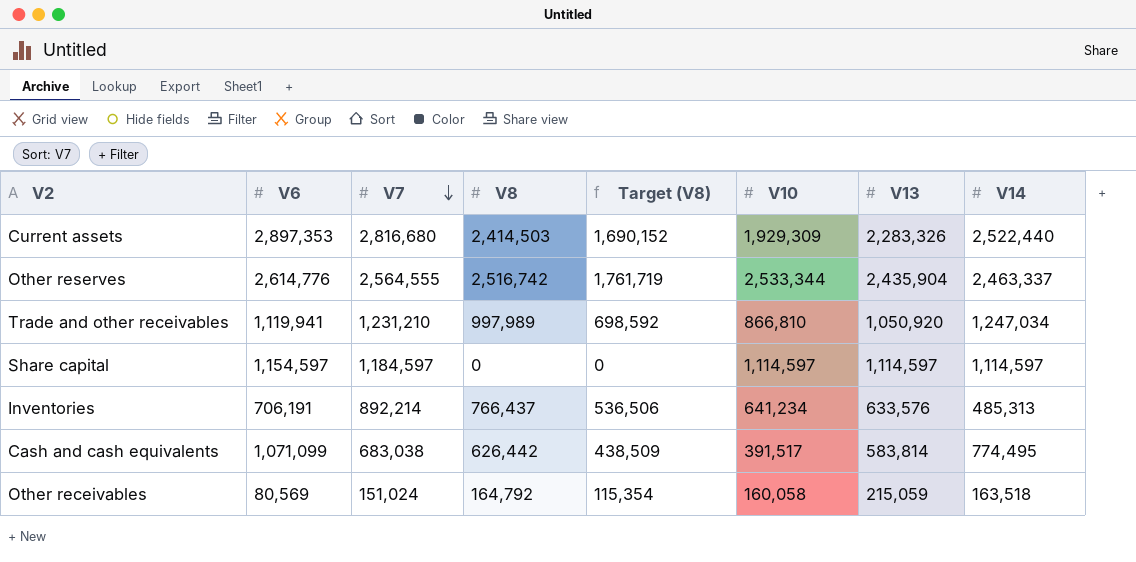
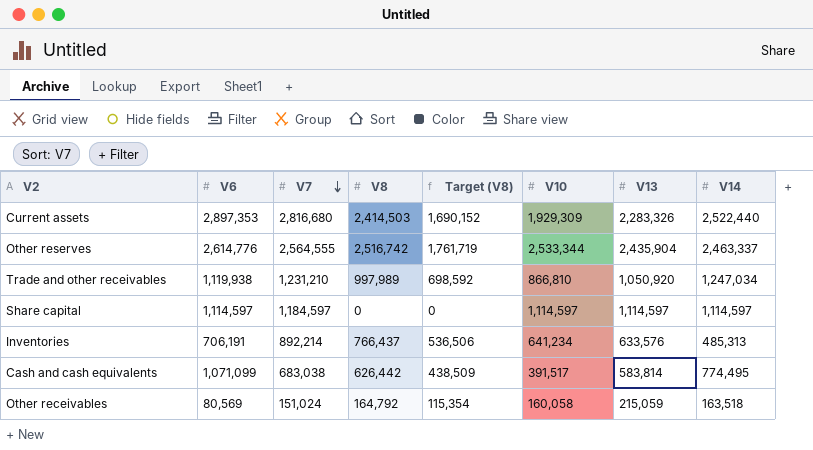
Trade and other receivables | V6: 1,119,941 -> 1,119,938
Share capital | V6: 1,154,597 -> 1,114,597

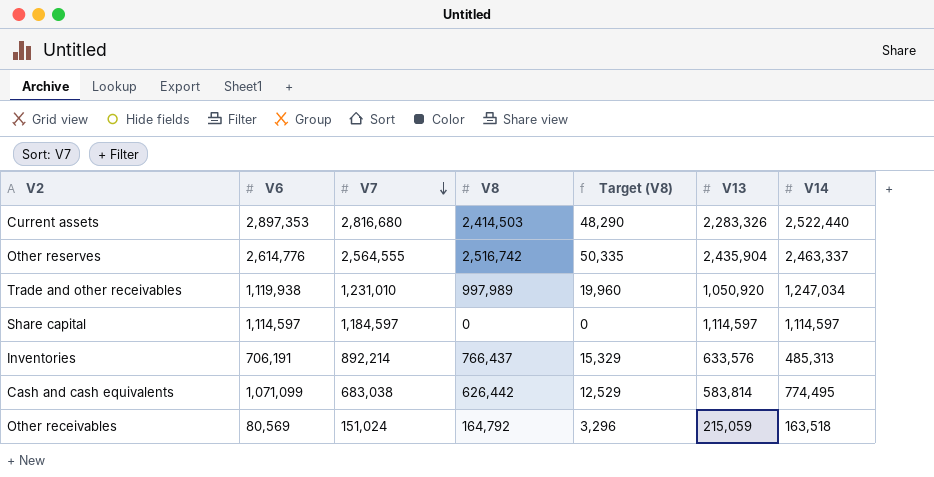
column V10 | position: 6 -> none
column Target (V8) | formula: [V8] * 0.7 -> [V8] * 0.02
Trade and other receivables | V7: 1,231,210 -> 1,231,010

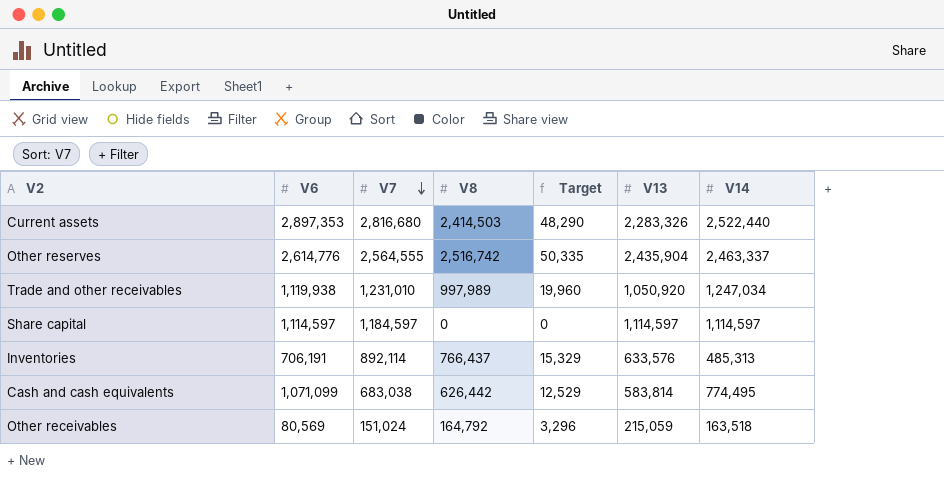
column name: Target (V8) -> Target
Inventories | V7: 892,214 -> 892,114

